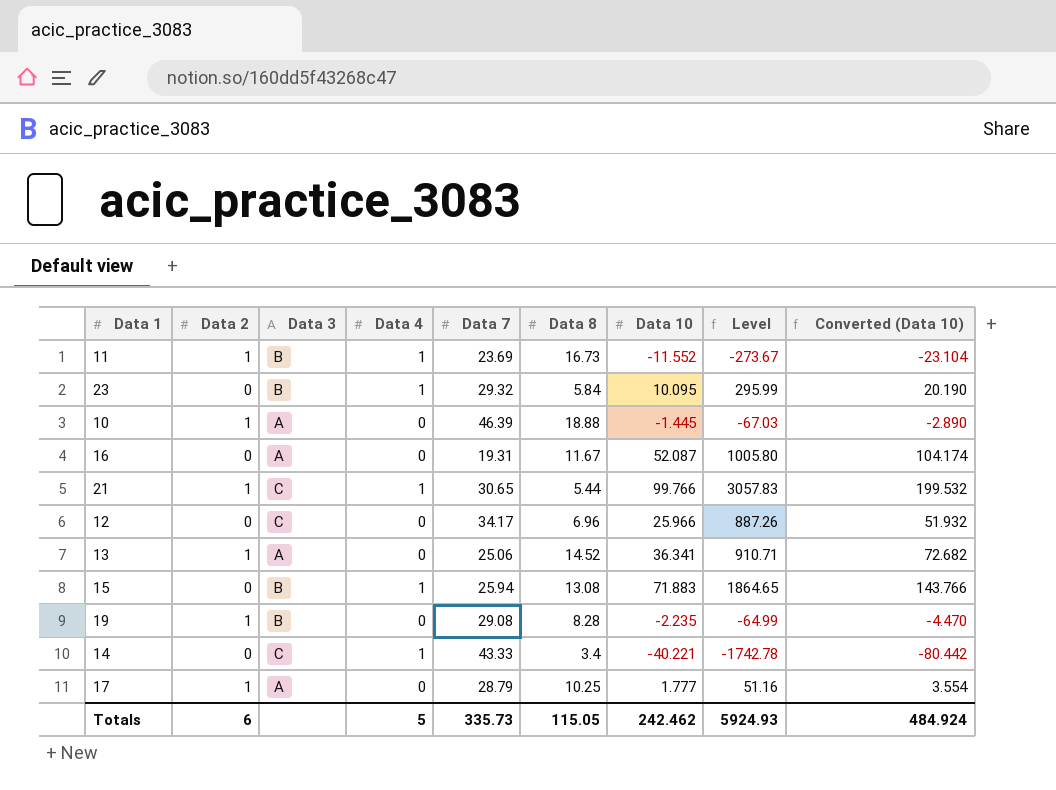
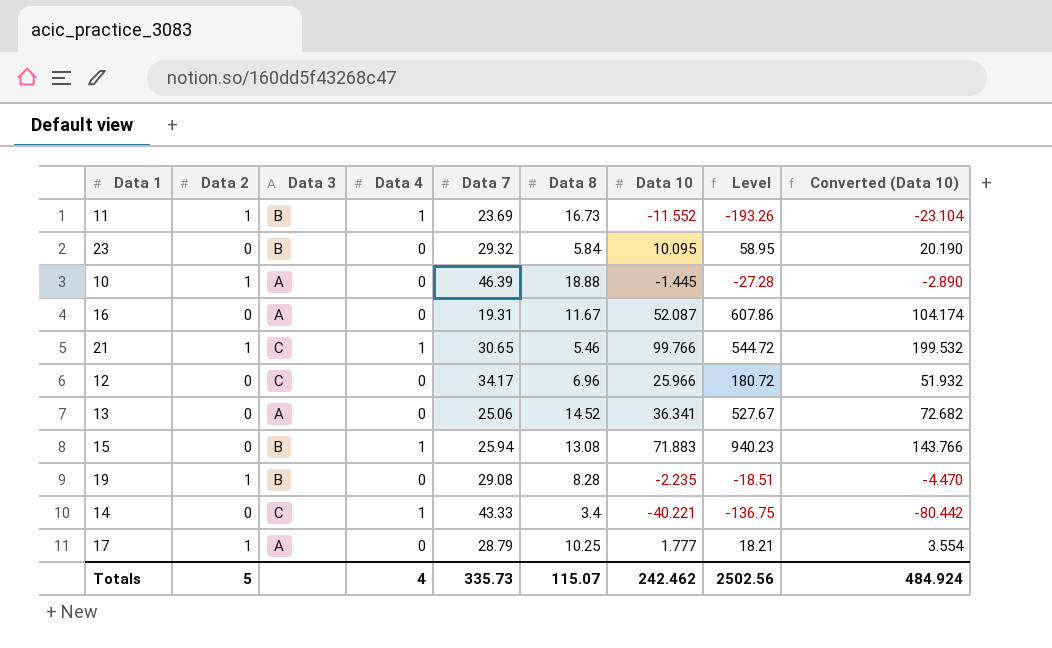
column Level | formula: [Data 7] * [Data 10] -> [Data 8] * [Data 10]
23 | Data 4: 1 -> 0
21 | Data 8: 5.44 -> 5.46
13 | Data 2: 1 -> 0
Totals | Data 2: 6 -> 5
Totals | Data 4: 5 -> 4
Totals | Data 8: 115.05 -> 115.07
Totals | Level: 5924.93 -> 2502.56

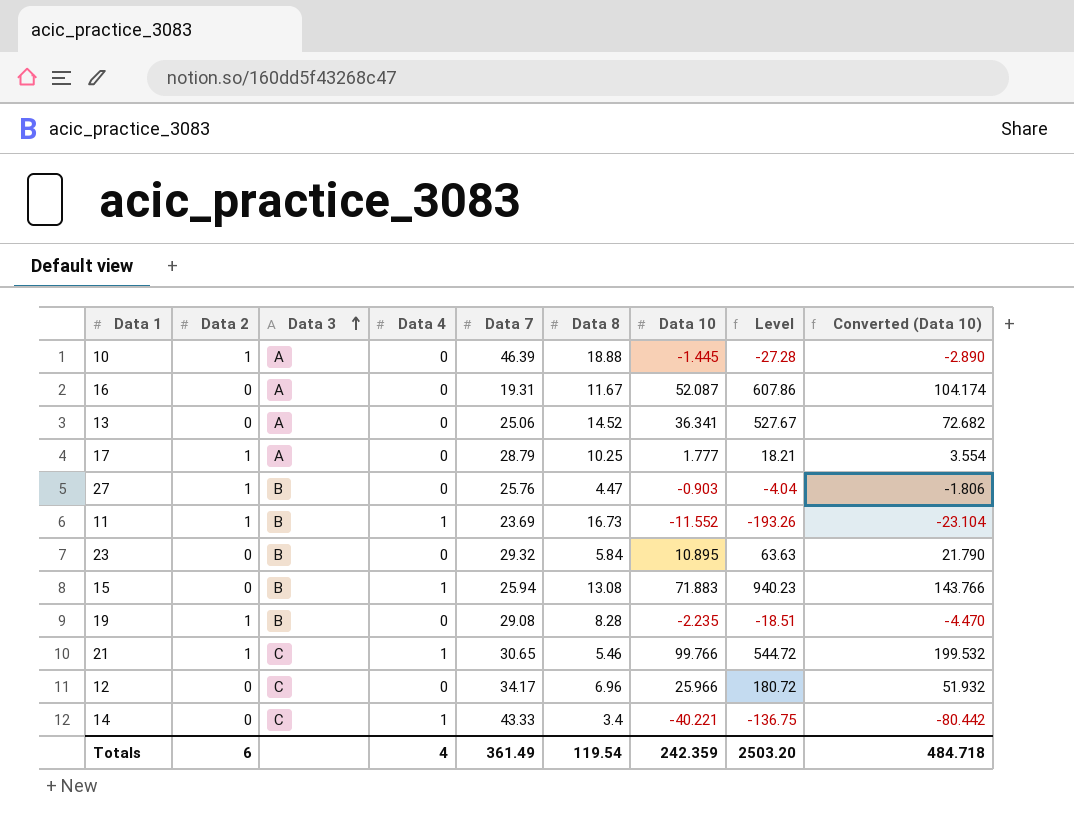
row order: none -> Data 3 ascending
row 27: none -> 1 | B | 0 | 25.76 | 4.47 | -0.903 | -4.04 | -1.806
23 | Data 10: 10.095 -> 10.895
23 | Level: 58.95 -> 63.63
23 | Converted (Data 10): 20.190 -> 21.790
Totals | Data 2: 5 -> 6
Totals | Data 7: 335.73 -> 361.49
Totals | Data 8: 115.07 -> 119.54
Totals | Data 10: 242.462 -> 242.359
Totals | Level: 2502.56 -> 2503.20
Totals | Converted (Data 10): 484.924 -> 484.718

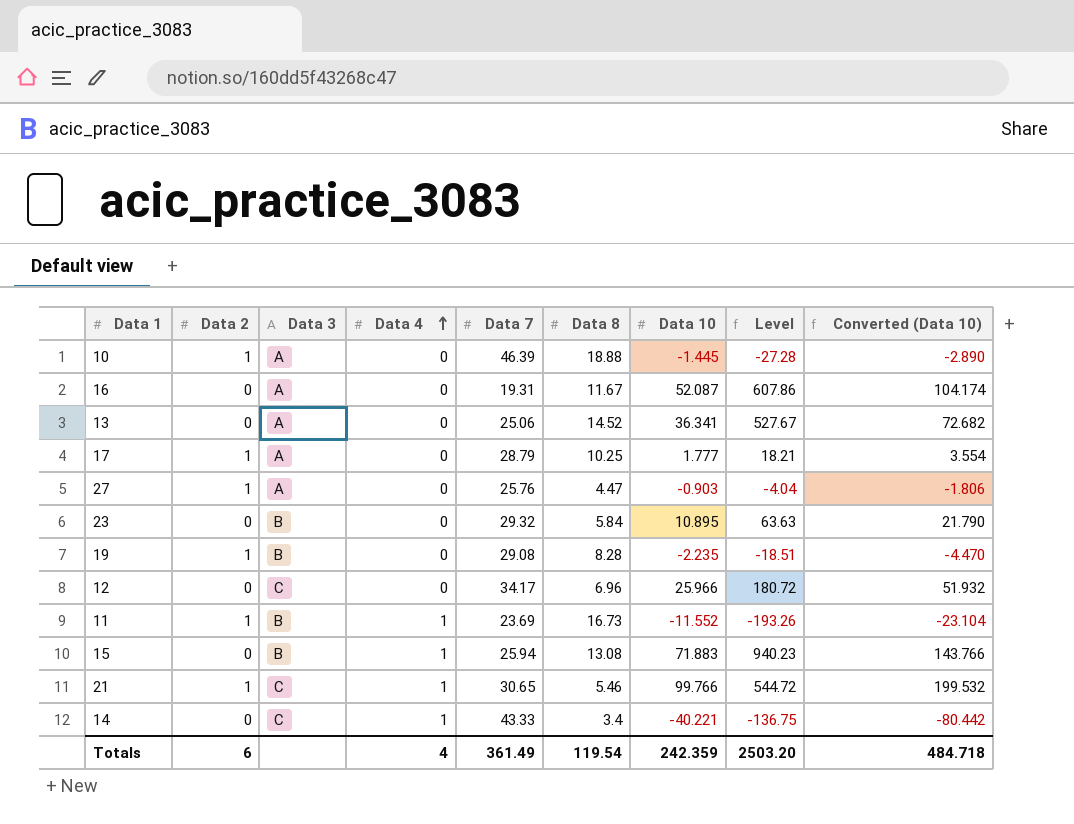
row order: Data 3 ascending -> Data 4 ascending
27 | Data 3: B -> A

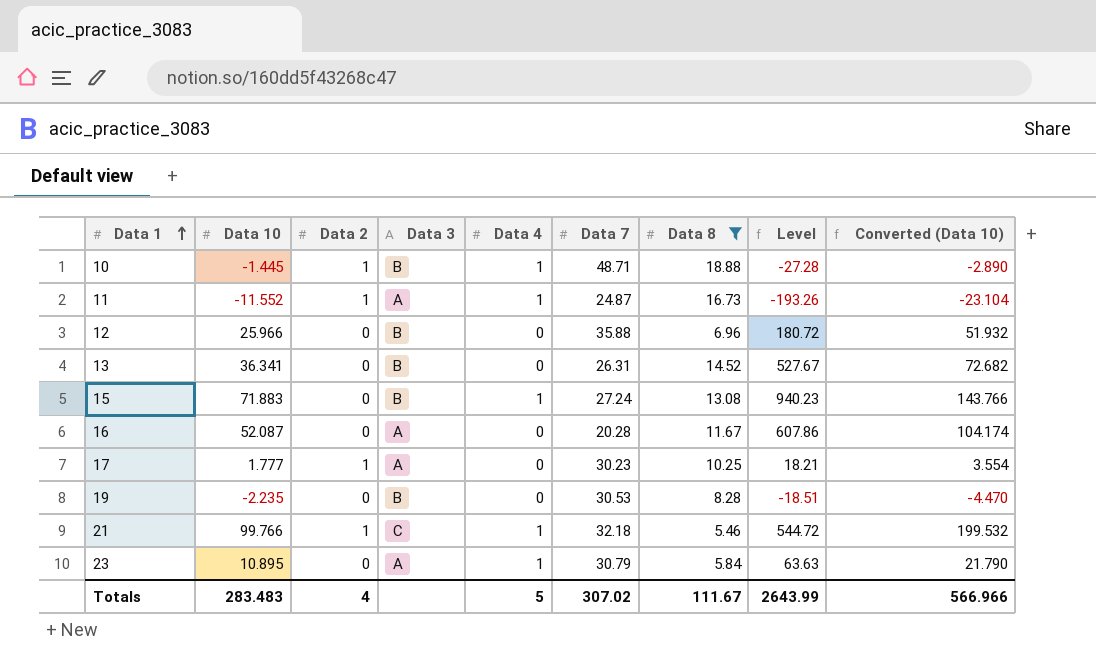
filter: none -> Data 8 >= 5.46
row order: Data 4 ascending -> Data 1 ascending
column Data 10 | position: 7 -> 2
10 | Data 3: A -> B
10 | Data 4: 0 -> 1
10 | Data 7: 46.39 -> 48.71
11 | Data 3: B -> A
11 | Data 7: 23.69 -> 24.87
12 | Data 3: C -> B
12 | Data 7: 34.17 -> 35.88
13 | Data 3: A -> B
13 | Data 7: 25.06 -> 26.31
15 | Data 7: 25.94 -> 27.24
16 | Data 7: 19.31 -> 20.28
17 | Data 7: 28.79 -> 30.23
19 | Data 2: 1 -> 0
19 | Data 7: 29.08 -> 30.53
21 | Data 7: 30.65 -> 32.18
23 | Data 3: B -> A
23 | Data 4: 0 -> 1
23 | Data 7: 29.32 -> 30.79
Totals | Data 10: 242.359 -> 283.483
Totals | Data 2: 6 -> 4
Totals | Data 4: 4 -> 5
Totals | Data 7: 361.49 -> 307.02
Totals | Data 8: 119.54 -> 111.67
Totals | Level: 2503.20 -> 2643.99
Totals | Converted (Data 10): 484.718 -> 566.966

